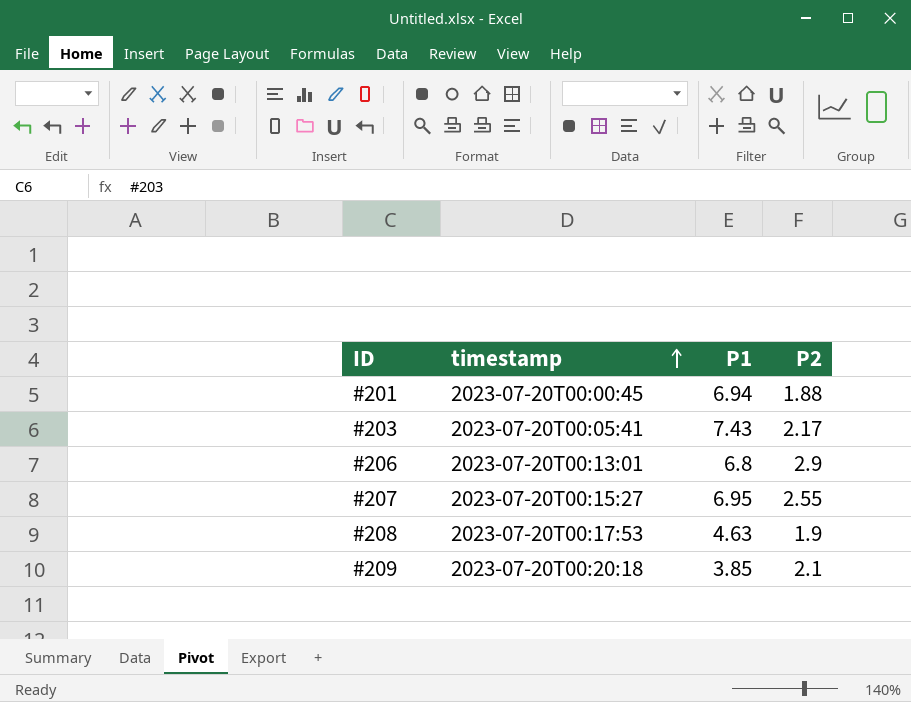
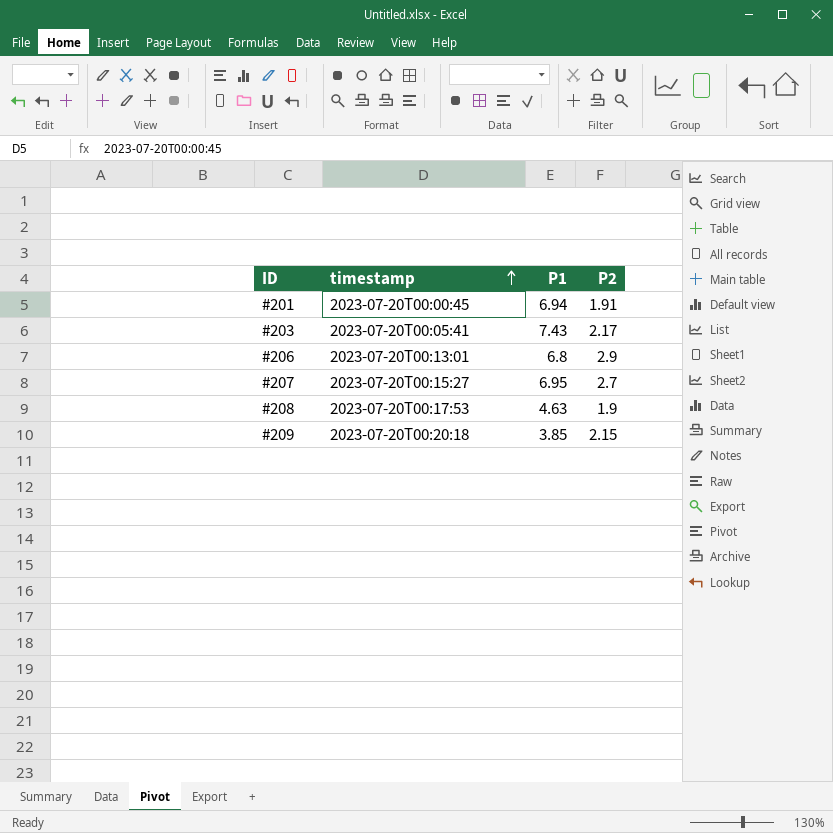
#201 | P2: 1.88 -> 1.91
#207 | P2: 2.55 -> 2.7
#209 | P2: 2.1 -> 2.15

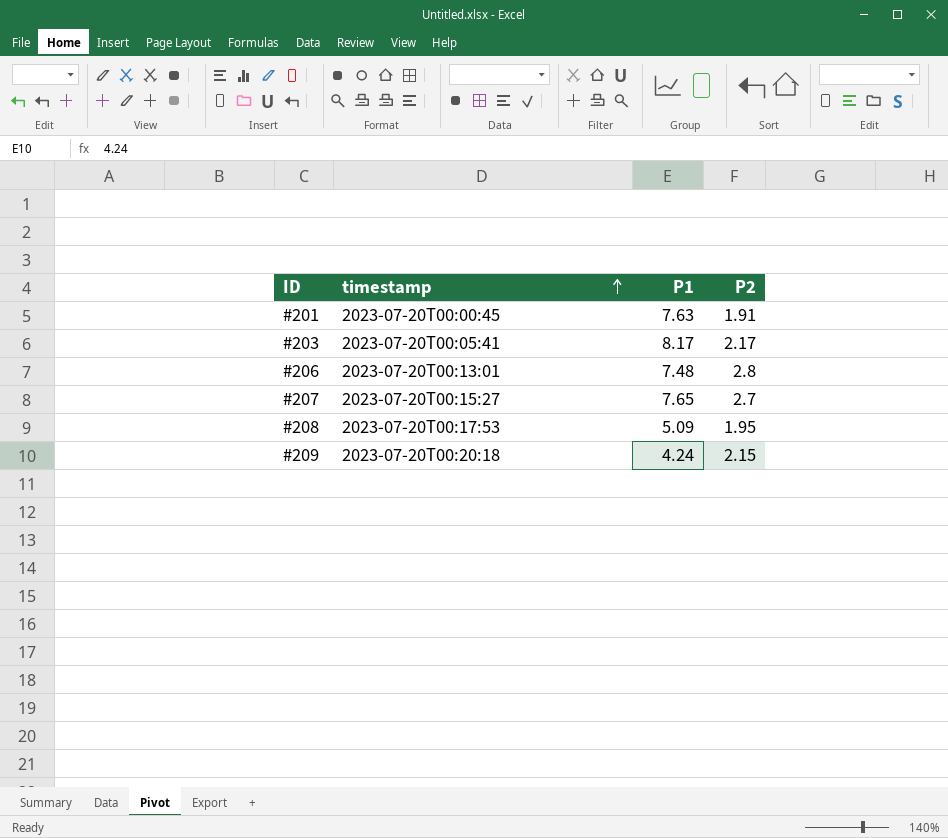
#201 | P1: 6.94 -> 7.63
#203 | P1: 7.43 -> 8.17
#206 | P1: 6.8 -> 7.48
#206 | P2: 2.9 -> 2.8
#207 | P1: 6.95 -> 7.65
#208 | P1: 4.63 -> 5.09
#208 | P2: 1.9 -> 1.95
#209 | P1: 3.85 -> 4.24

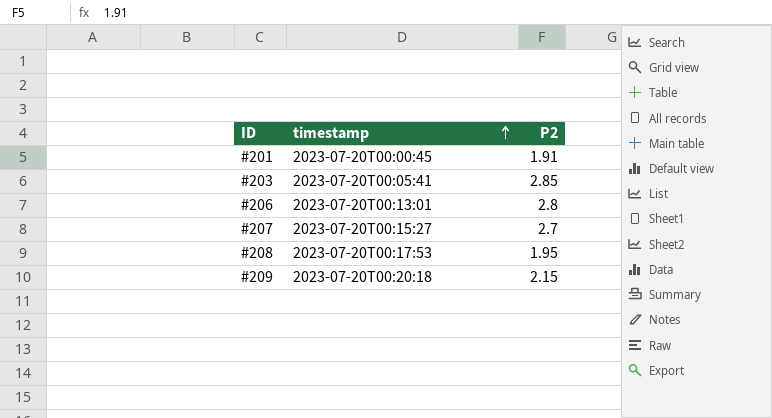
column P1 | position: 3 -> none
#203 | P2: 2.17 -> 2.85

